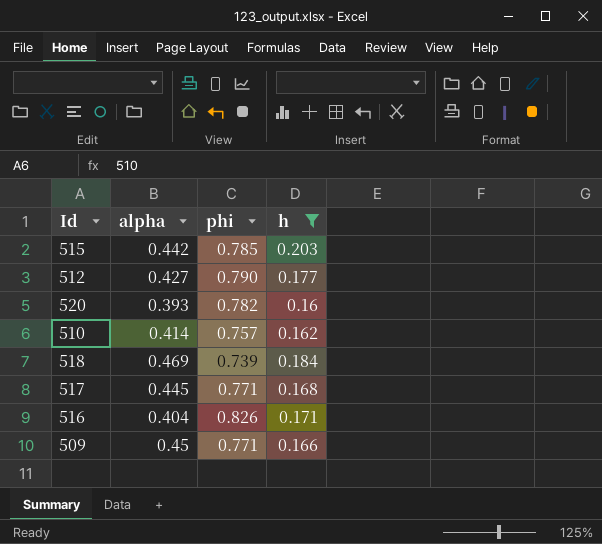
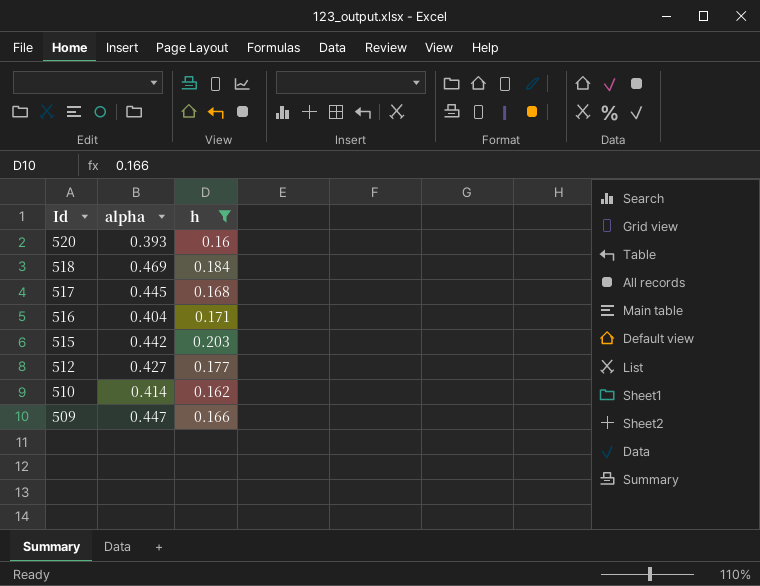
row order: none -> Id descending
column phi | position: 3 -> none
509 | alpha: 0.45 -> 0.447

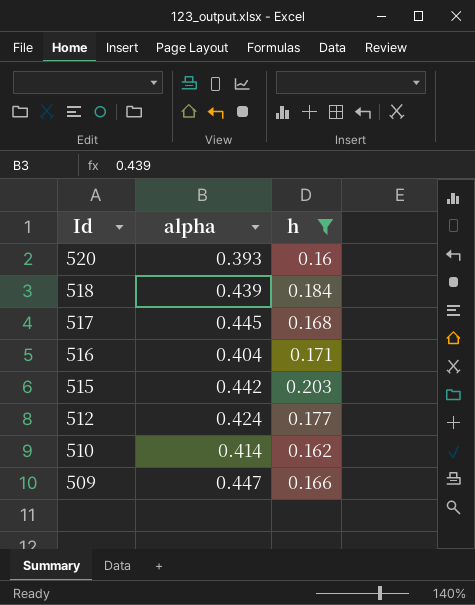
518 | alpha: 0.469 -> 0.439
512 | alpha: 0.427 -> 0.424

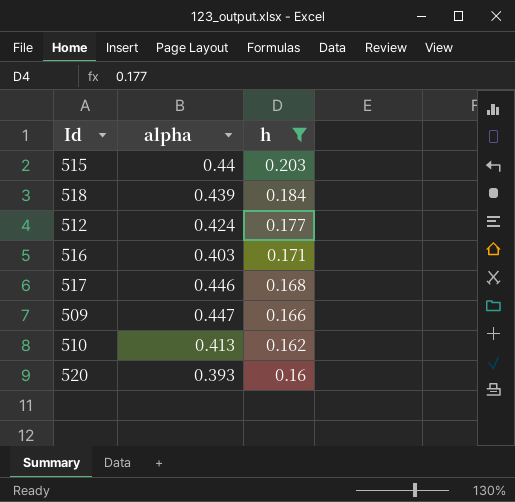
row order: Id descending -> h descending
515 | alpha: 0.442 -> 0.44
516 | alpha: 0.404 -> 0.403
517 | alpha: 0.445 -> 0.446
510 | alpha: 0.414 -> 0.413

